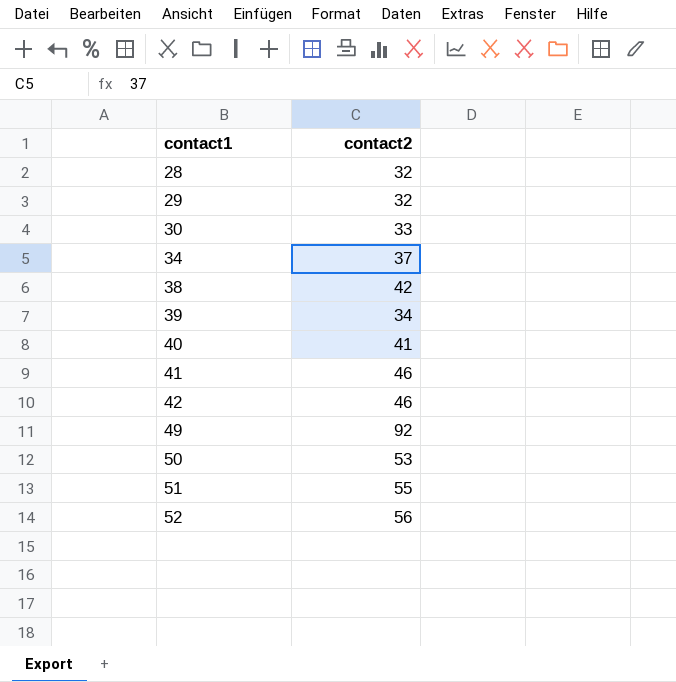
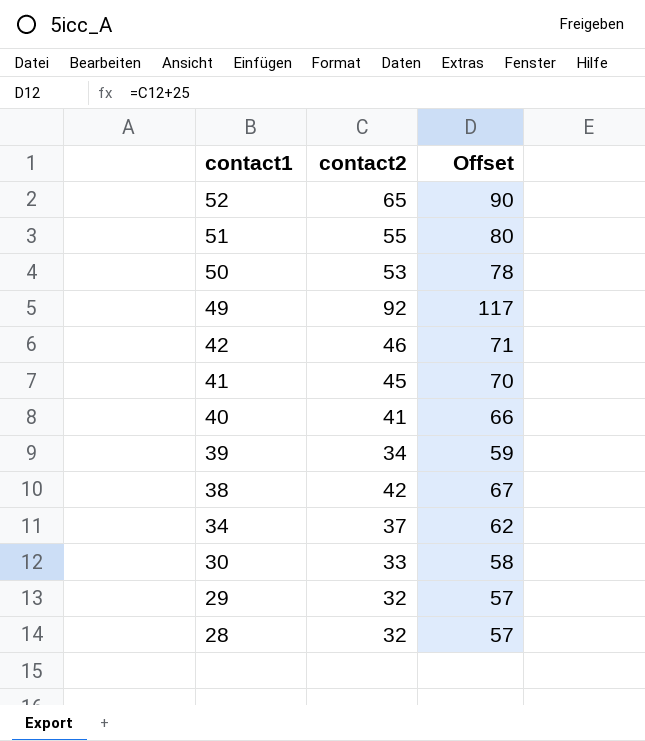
row order: contact1 ascending -> contact1 descending
column Offset | formula: none -> [contact2] + 25
52 | contact2: 56 -> 65
41 | contact2: 46 -> 45

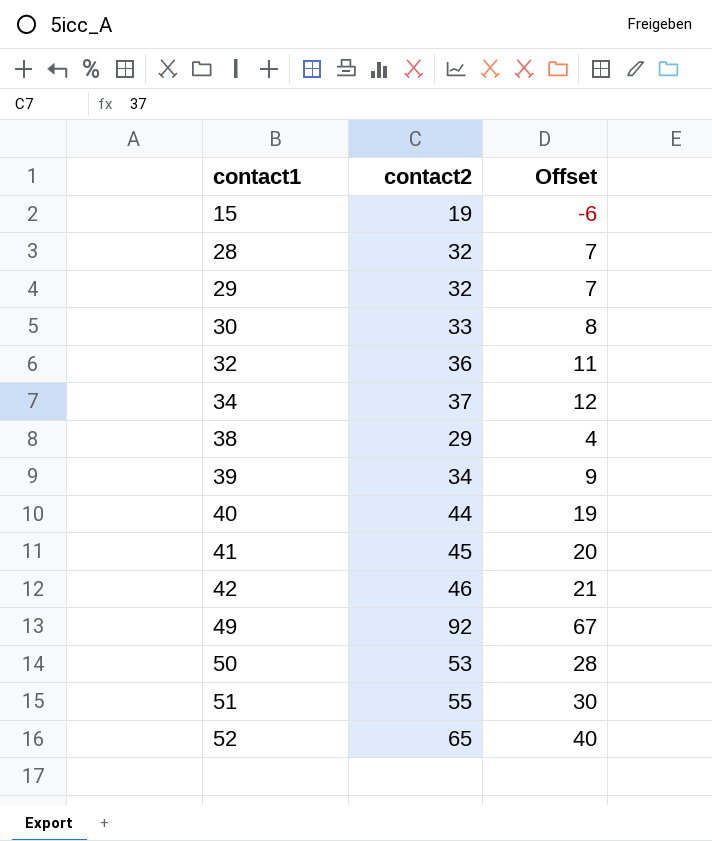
row order: contact1 descending -> contact1 ascending
column Offset | formula: [contact2] + 25 -> [contact2] - 25
row 15: none -> 19 | -6
row 32: none -> 36 | 11
38 | contact2: 42 -> 29
40 | contact2: 41 -> 44

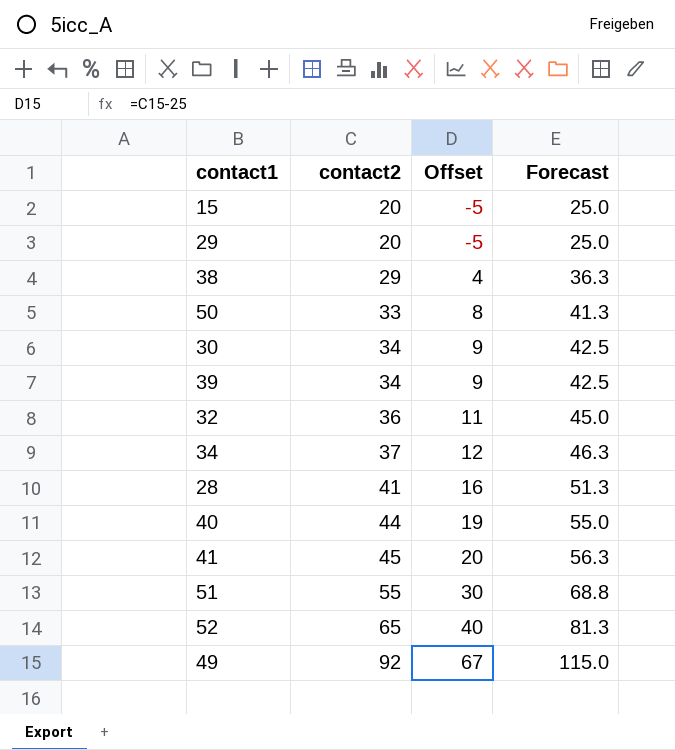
row order: contact1 ascending -> contact2 ascending
column Forecast | formula: none -> [contact2] * 1.25
row 42: 46 | 21 -> none
15 | contact2: 19 -> 20
15 | Offset: -6 -> -5
29 | contact2: 32 -> 20
29 | Offset: 7 -> -5
50 | contact2: 53 -> 33
50 | Offset: 28 -> 8
30 | contact2: 33 -> 34
30 | Offset: 8 -> 9
28 | contact2: 32 -> 41
28 | Offset: 7 -> 16

